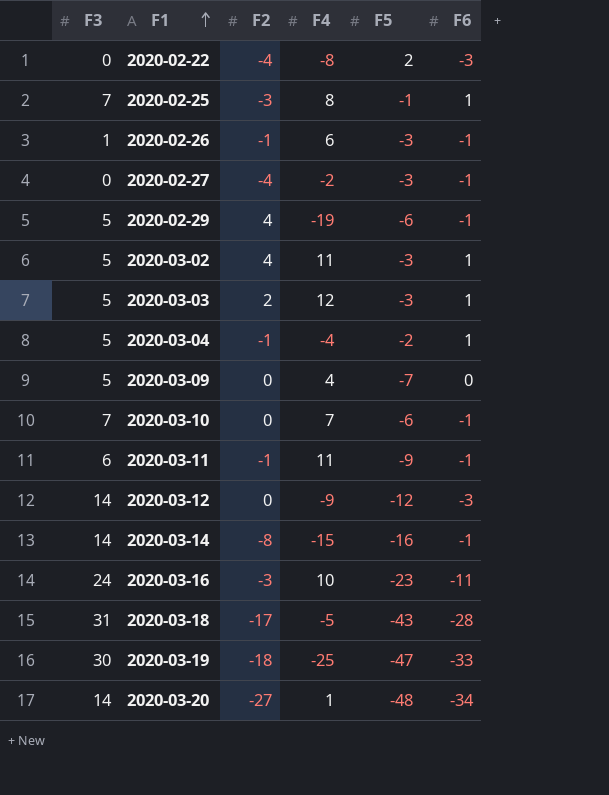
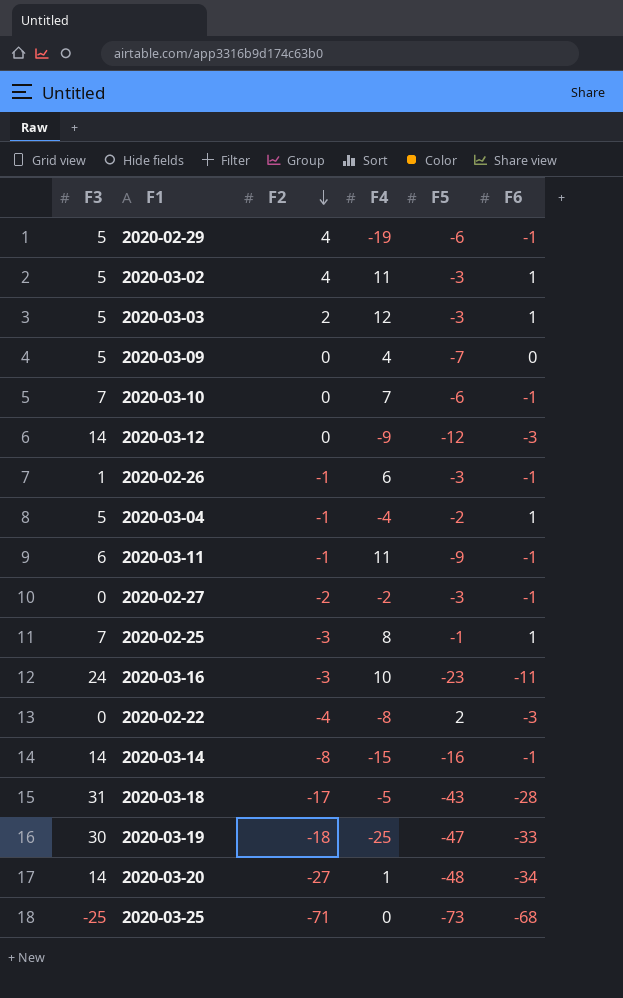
row order: F1 ascending -> F2 descending
2020-02-27 | F2: -4 -> -2
row 2020-03-25: none -> -25 | -71 | 0 | -73 | -68

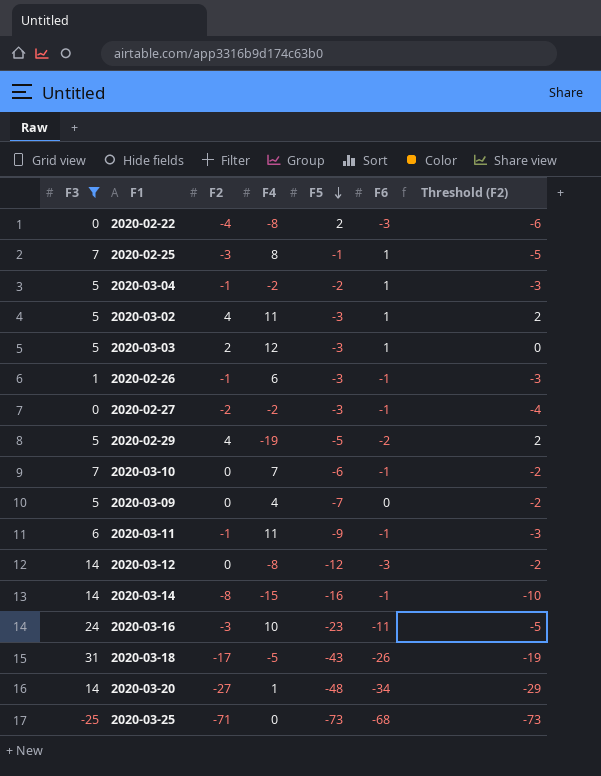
filter: none -> F3 != 30
row order: F2 descending -> F5 descending
column Threshold (F2) | formula: none -> [F2] - 2
2020-03-04 | F4: -4 -> -2
2020-02-29 | F5: -6 -> -5
2020-02-29 | F6: -1 -> -2
2020-03-12 | F4: -9 -> -8
2020-03-18 | F6: -28 -> -26

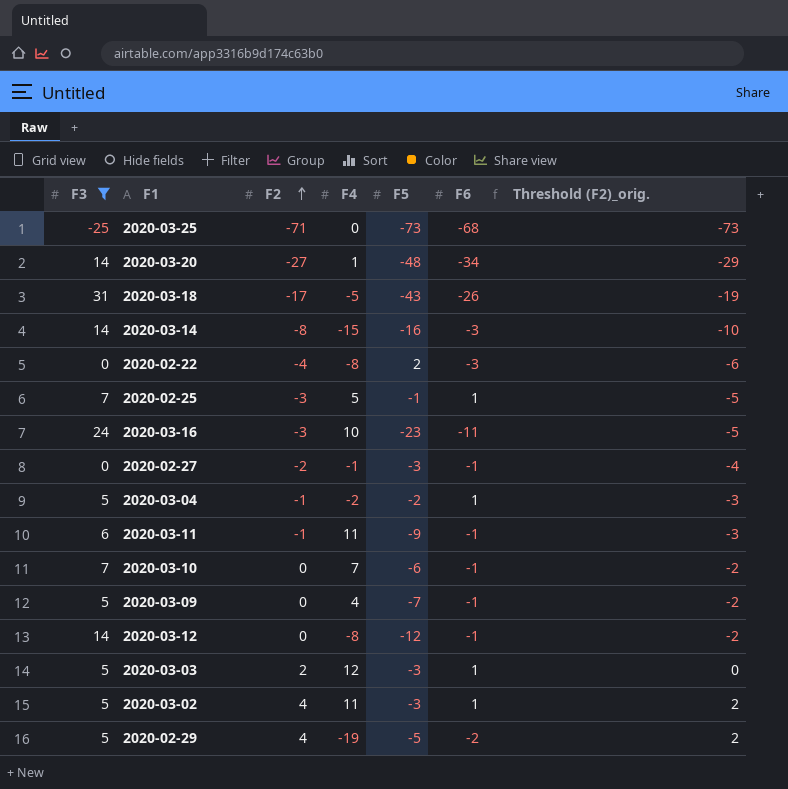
row order: F5 descending -> F2 ascending
column name: Threshold (F2) -> Threshold (F2)_orig.
row 2020-02-26: 1 | -1 | 6 | -3 | -1 | -3 -> none
2020-03-14 | F6: -1 -> -3
2020-02-25 | F4: 8 -> 5
2020-02-27 | F4: -2 -> -1
2020-03-09 | F6: 0 -> -1
2020-03-12 | F6: -3 -> -1

